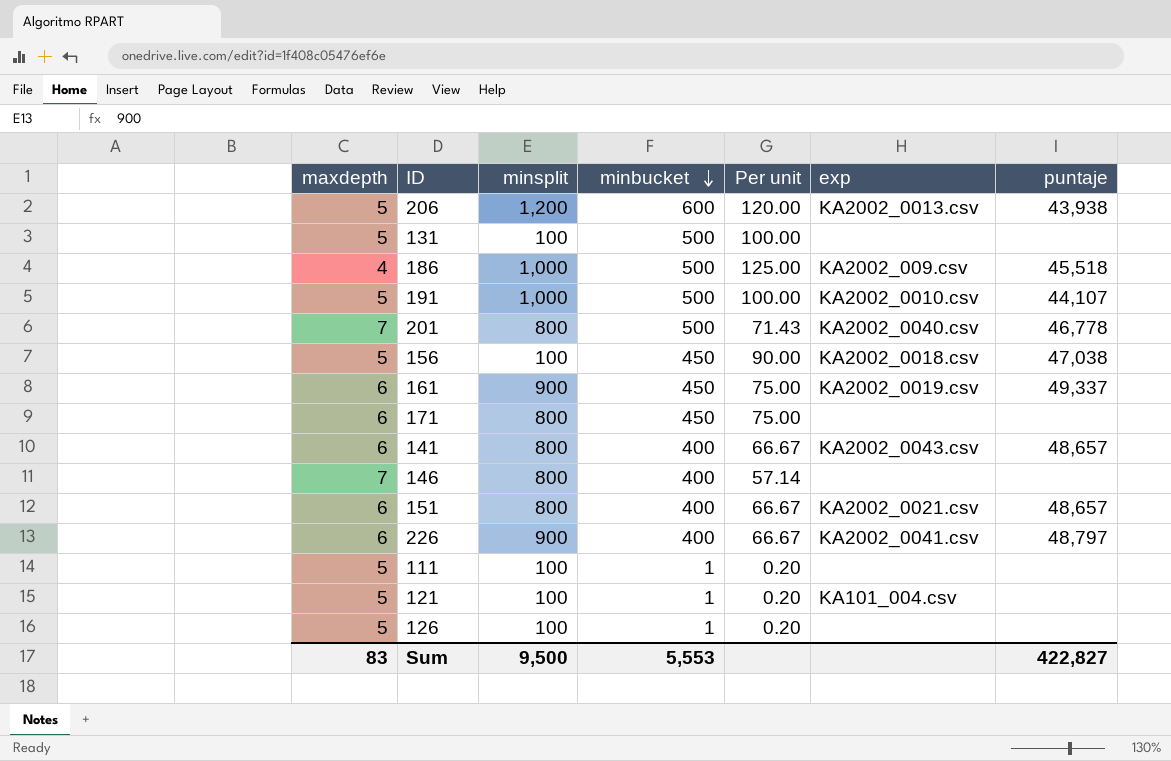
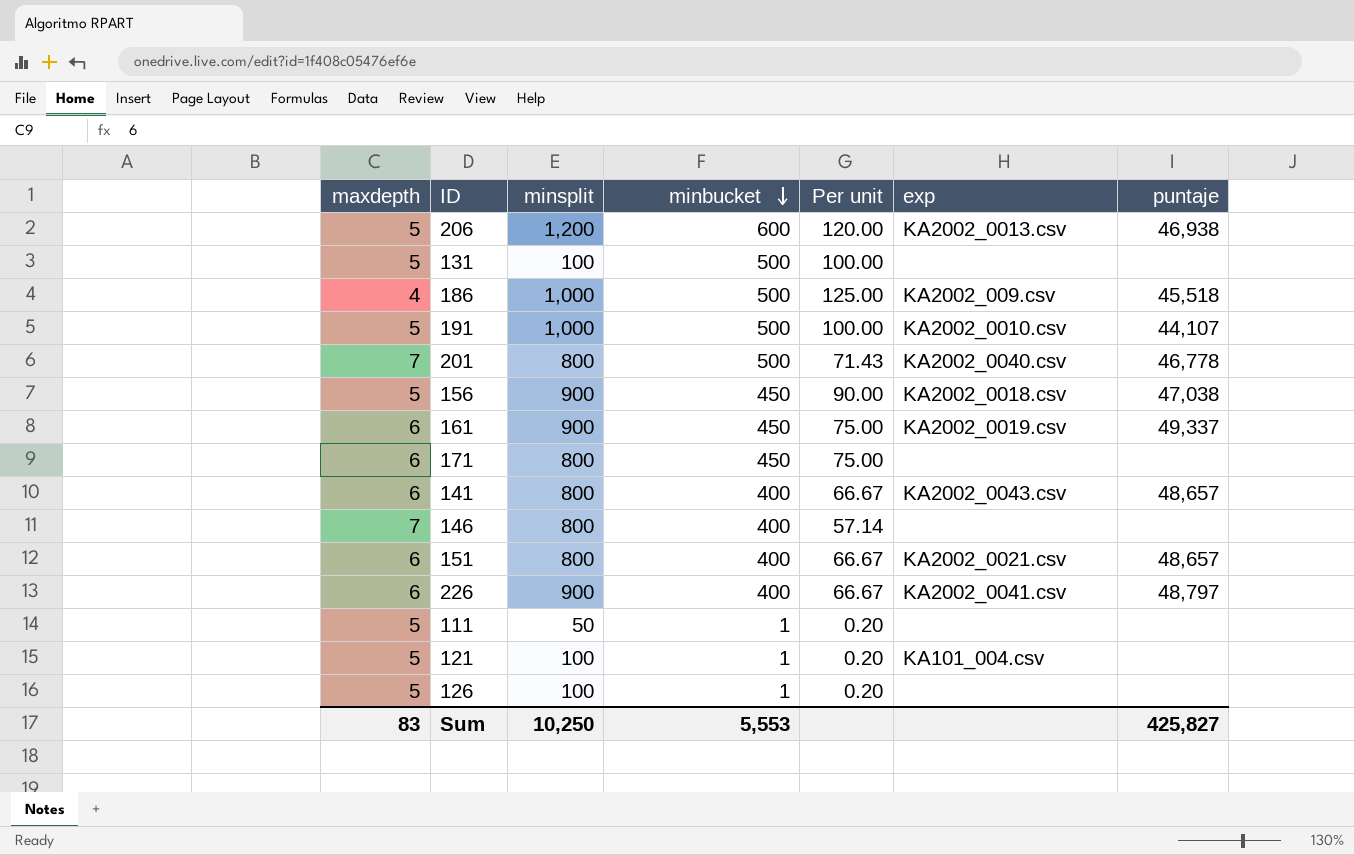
206 | puntaje: 43,938 -> 46,938
156 | minsplit: 100 -> 900
111 | minsplit: 100 -> 50
Sum | minsplit: 9,500 -> 10,250
Sum | puntaje: 422,827 -> 425,827

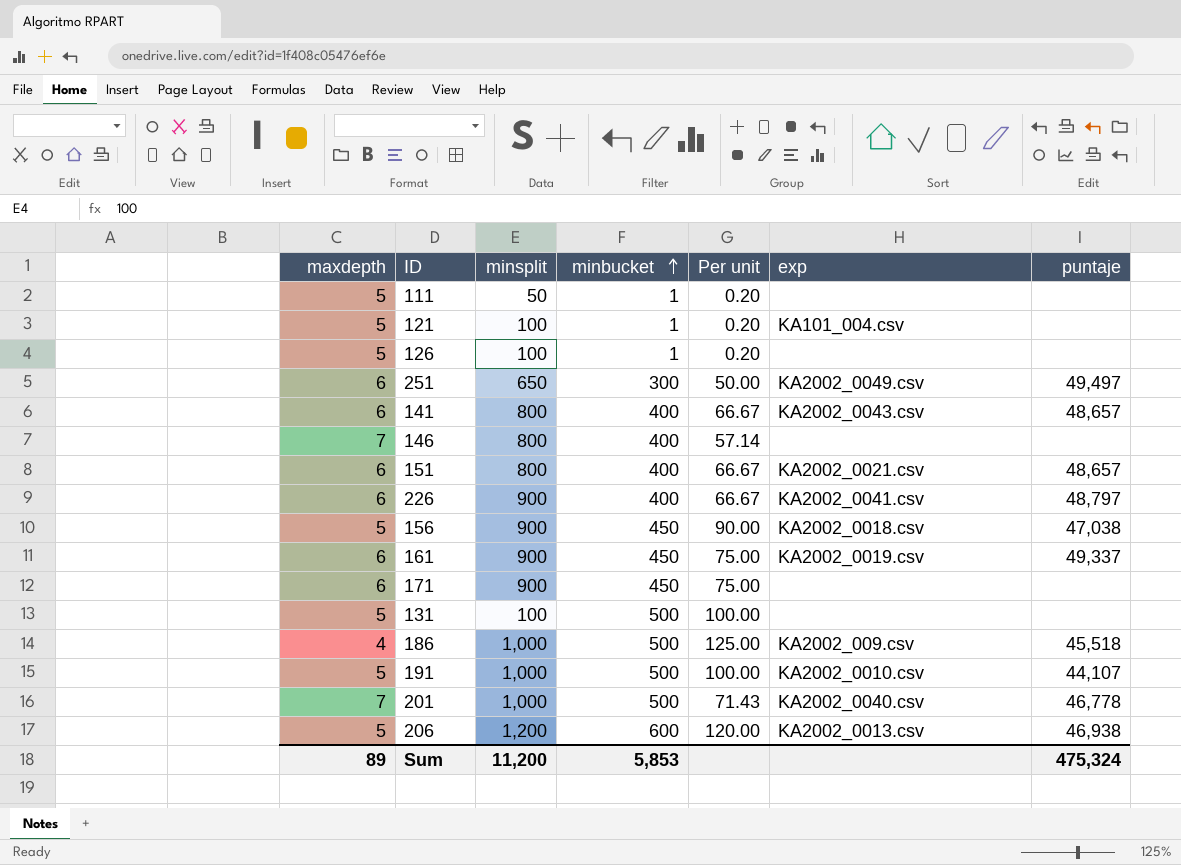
row order: minbucket descending -> minbucket ascending
row 251: none -> 6 | 650 | 300 | 50.00 | KA2002_0049.csv | 49,497
171 | minsplit: 800 -> 900
201 | minsplit: 800 -> 1,000
Sum | maxdepth: 83 -> 89
Sum | minsplit: 10,250 -> 11,200
Sum | minbucket: 5,553 -> 5,853
Sum | puntaje: 425,827 -> 475,324

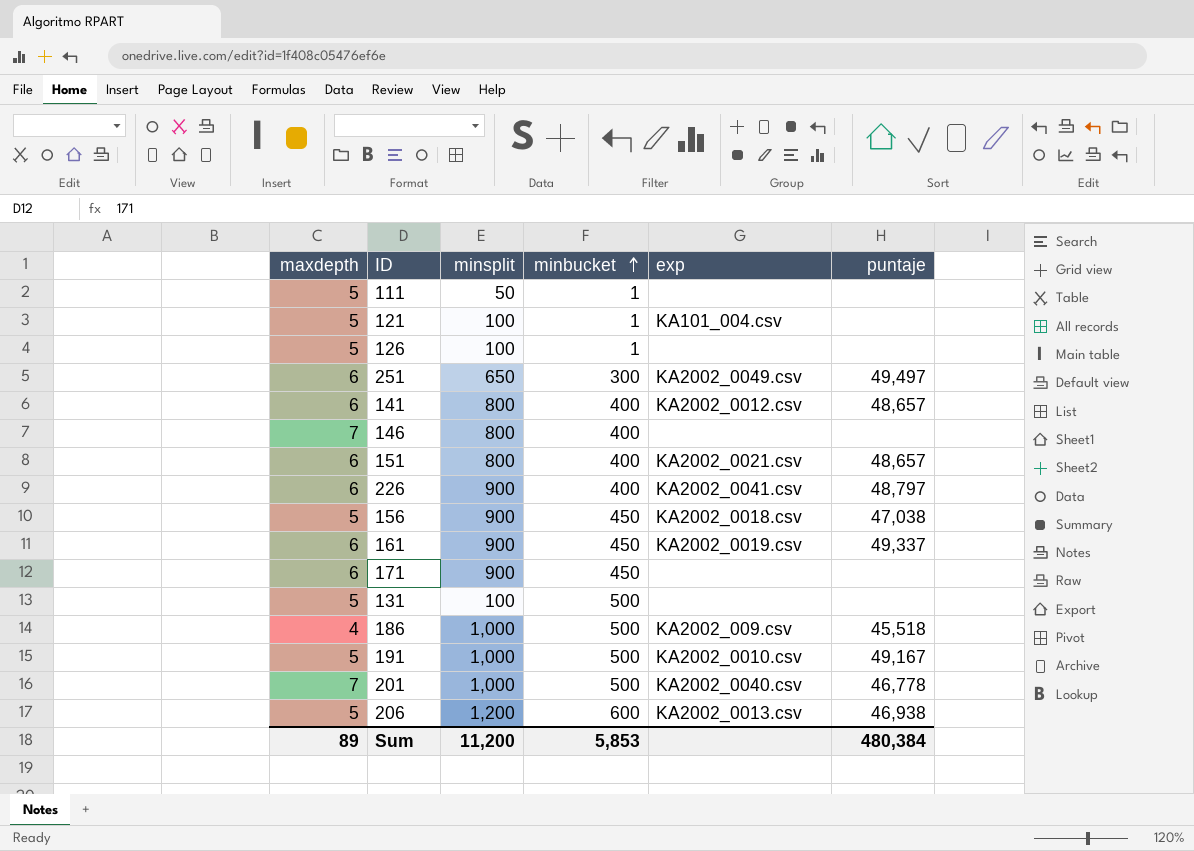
column Per unit | formula: [minbucket] / [maxdepth] -> none
141 | exp: KA2002_0043.csv -> KA2002_0012.csv
191 | puntaje: 44,107 -> 49,167
Sum | puntaje: 475,324 -> 480,384

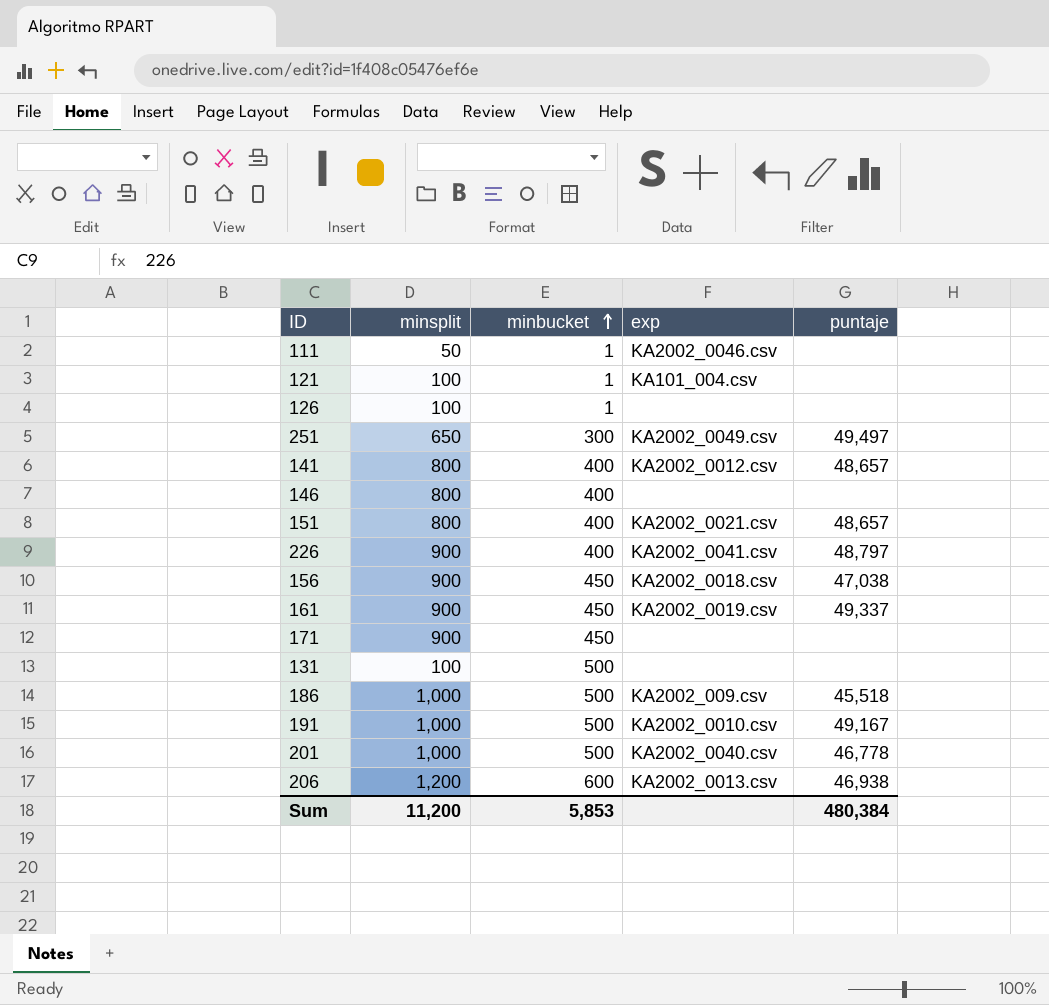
column maxdepth | position: 1 -> none
111 | exp: none -> KA2002_0046.csv

